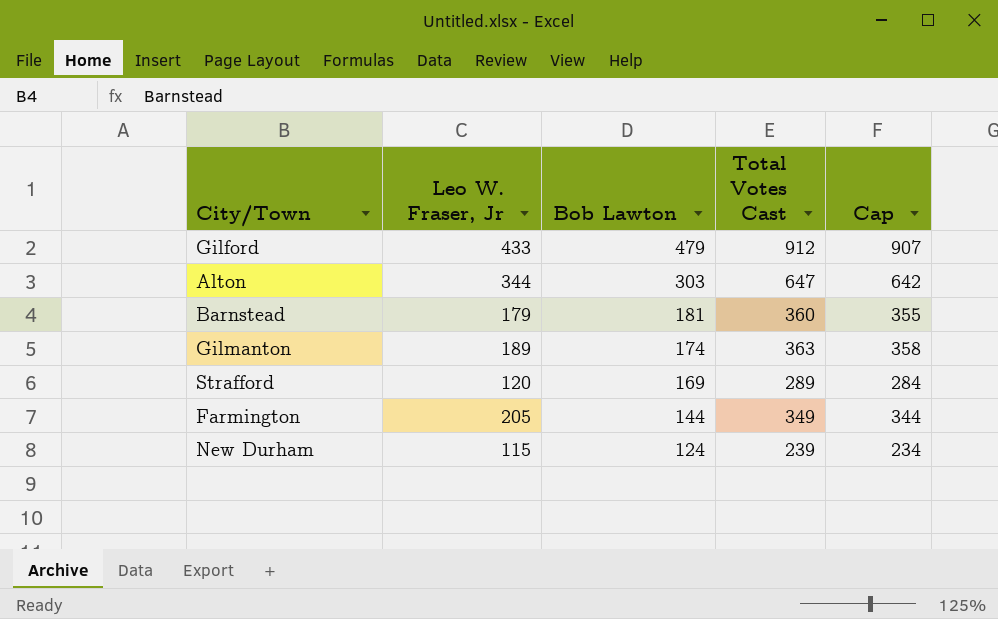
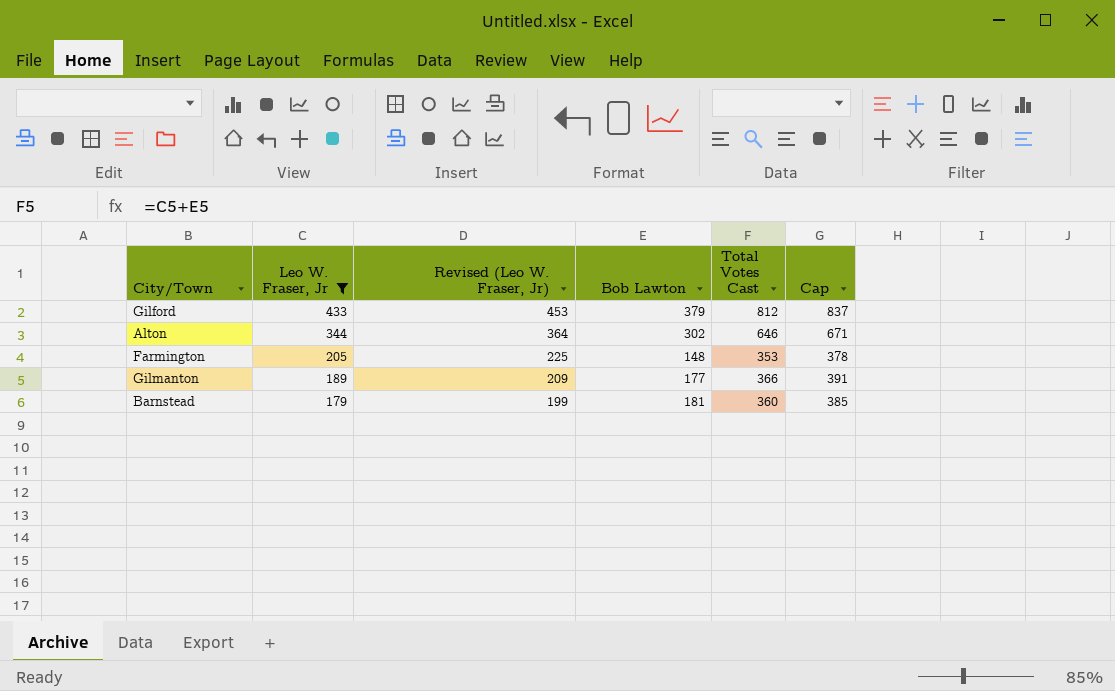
filter: none -> Leo W. Fraser, Jr >= 179
row order: Bob Lawton descending -> Leo W. Fraser, Jr descending
column Revised (Leo W. Fraser, Jr) | formula: none -> [Leo W. Fraser, Jr] + 20
column Cap | formula: [Total Votes Cast] - 5 -> [Total Votes Cast] + 25
Gilford | Bob Lawton: 479 -> 379
Gilford | Total Votes Cast: 912 -> 812
Alton | Bob Lawton: 303 -> 302
Alton | Total Votes Cast: 647 -> 646
Farmington | Bob Lawton: 144 -> 148
Farmington | Total Votes Cast: 349 -> 353
Gilmanton | Bob Lawton: 174 -> 177
Gilmanton | Total Votes Cast: 363 -> 366

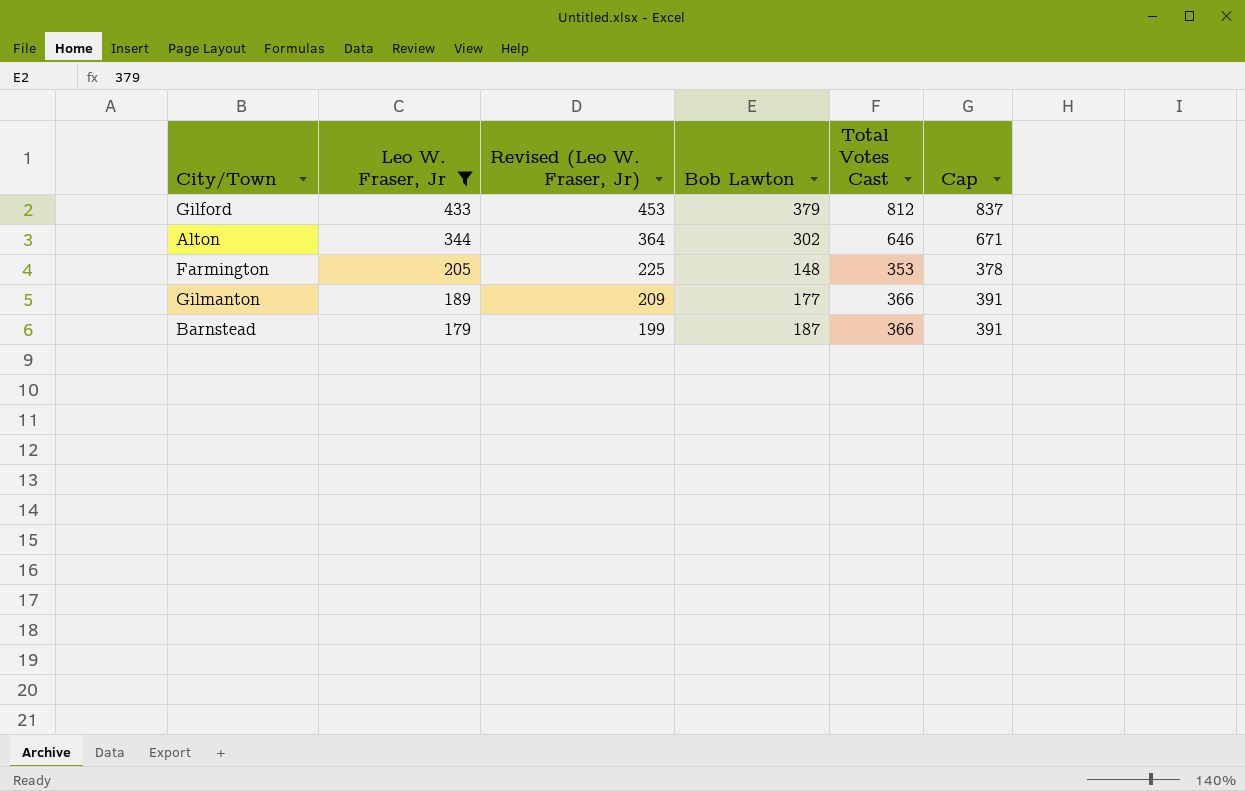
Barnstead | Bob Lawton: 181 -> 187
Barnstead | Total Votes Cast: 360 -> 366
Barnstead | Cap: 385 -> 391

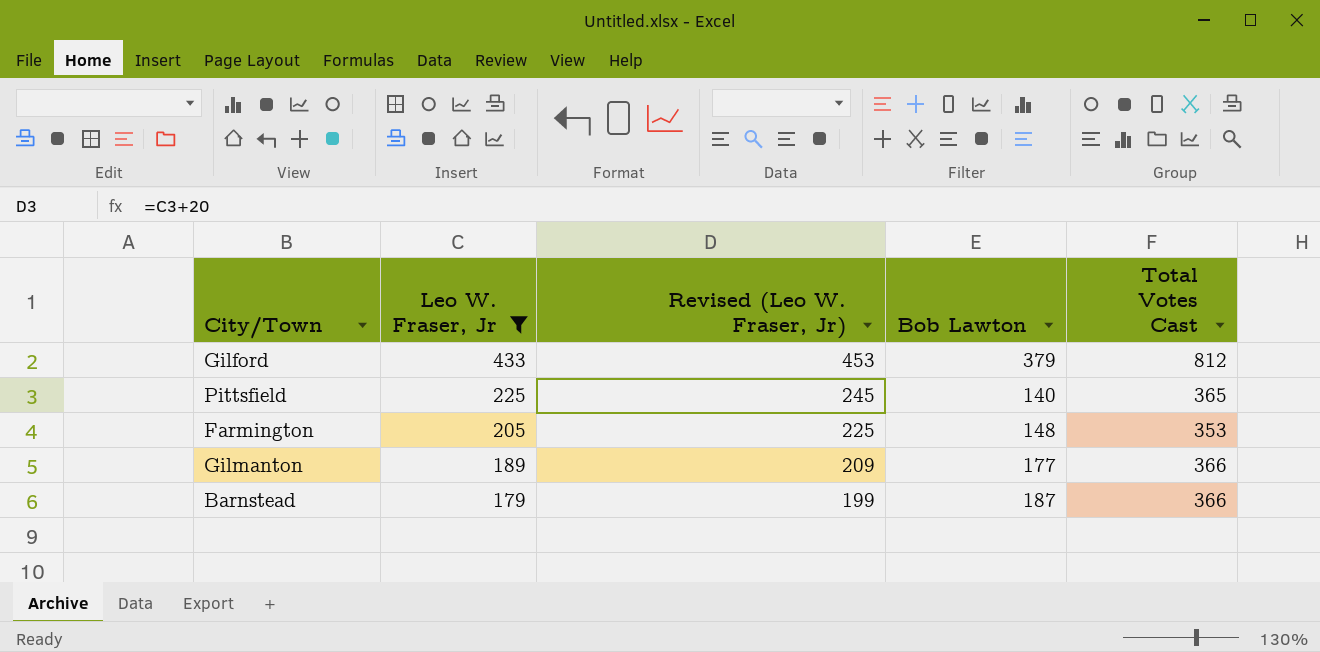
column Cap | formula: [Total Votes Cast] + 25 -> none
row Alton: 344 | 364 | 302 | 646 | 671 -> none
row Pittsfield: none -> 225 | 245 | 140 | 365

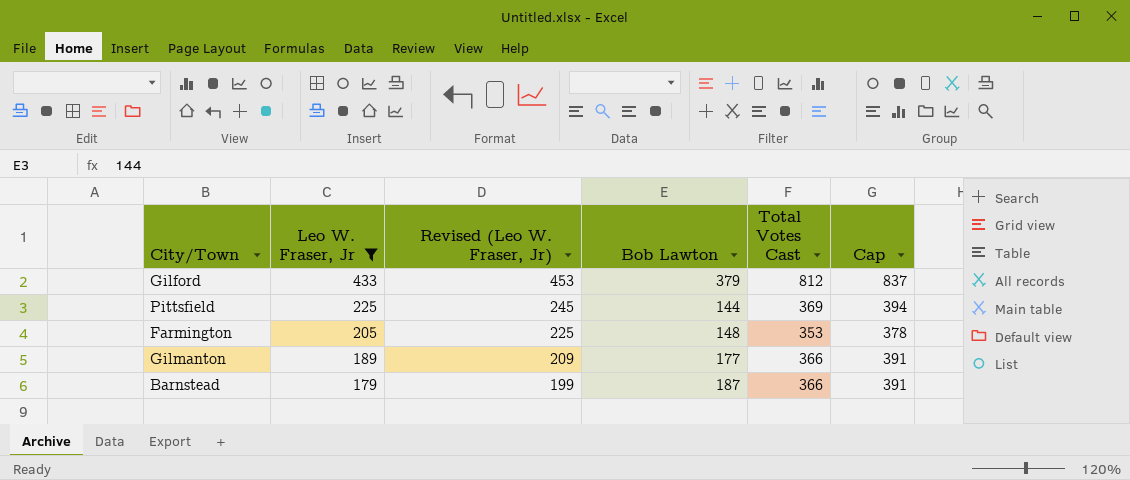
column Cap | formula: none -> [Total Votes Cast] + 25
Pittsfield | Bob Lawton: 140 -> 144
Pittsfield | Total Votes Cast: 365 -> 369

